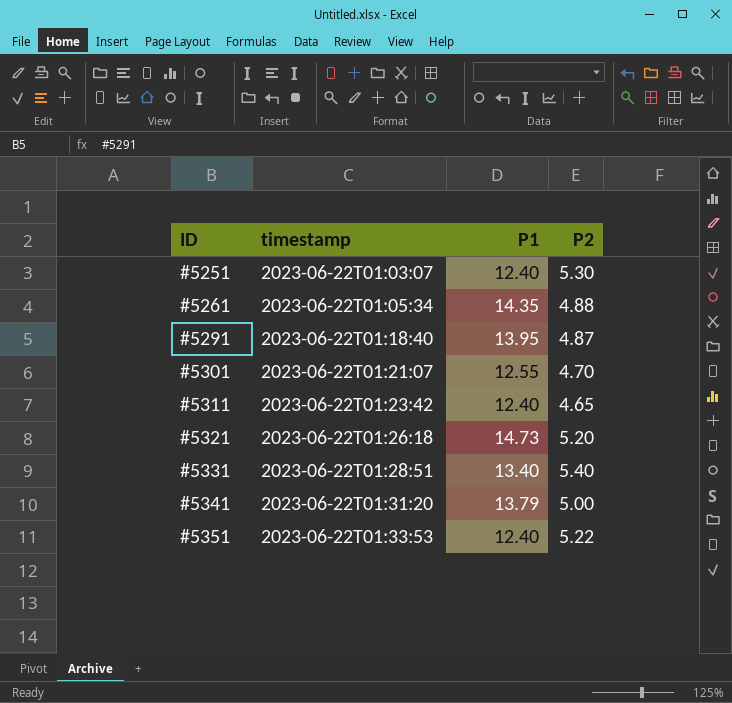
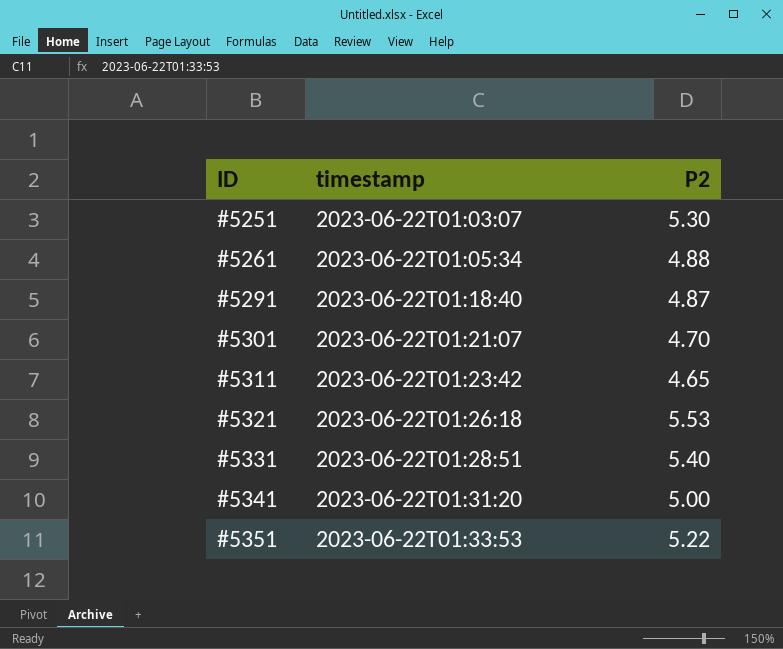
column P1 | position: 3 -> none
#5321 | P2: 5.20 -> 5.53

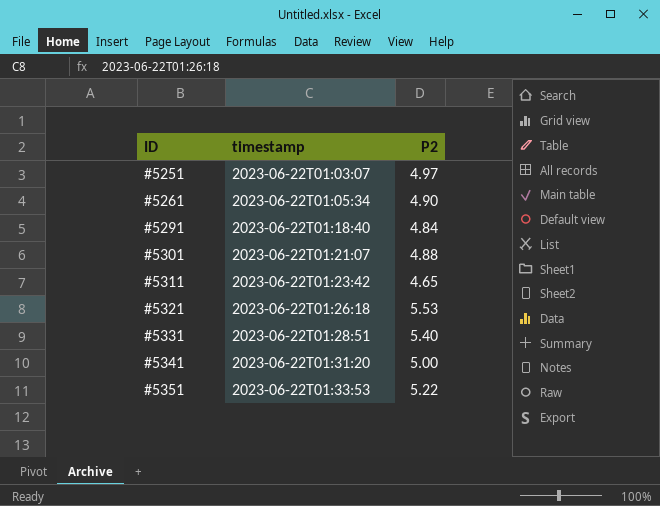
#5251 | P2: 5.30 -> 4.97
#5261 | P2: 4.88 -> 4.90
#5291 | P2: 4.87 -> 4.84
#5301 | P2: 4.70 -> 4.88

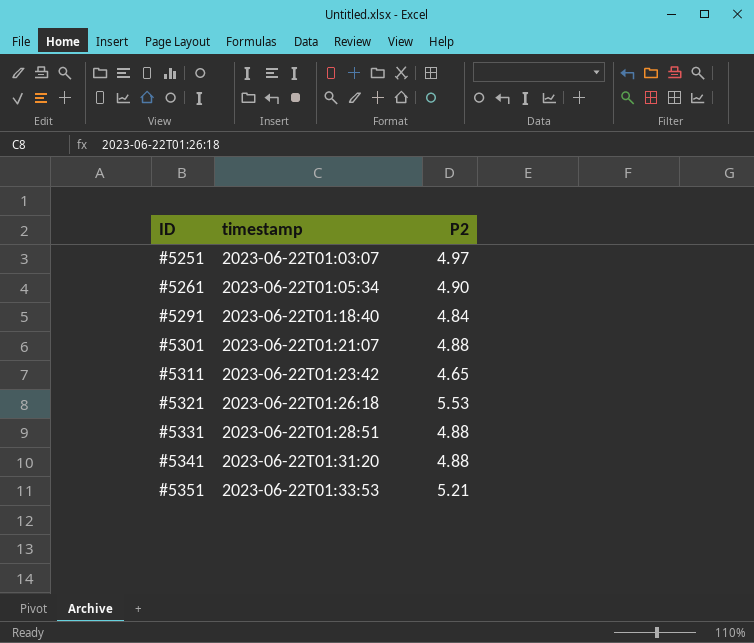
#5331 | P2: 5.40 -> 4.88
#5341 | P2: 5.00 -> 4.88
#5351 | P2: 5.22 -> 5.21

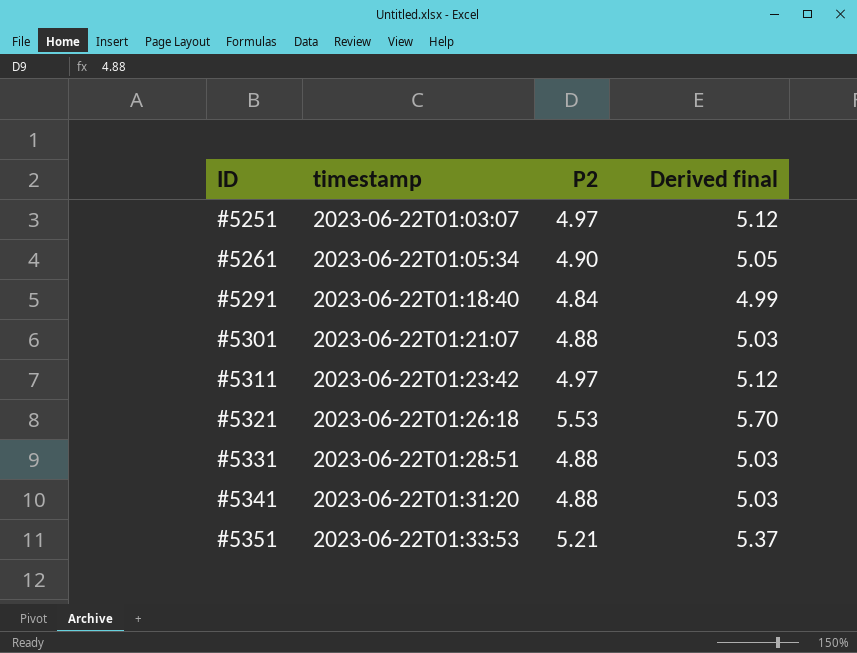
column Derived final | formula: none -> [P2] * 1.03
#5311 | P2: 4.65 -> 4.97

